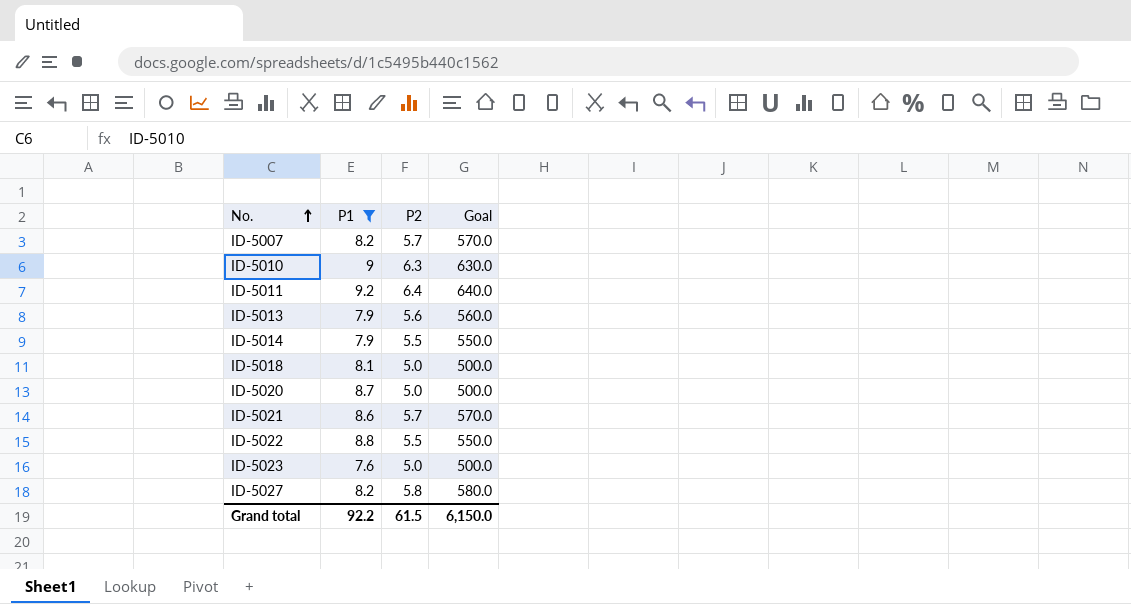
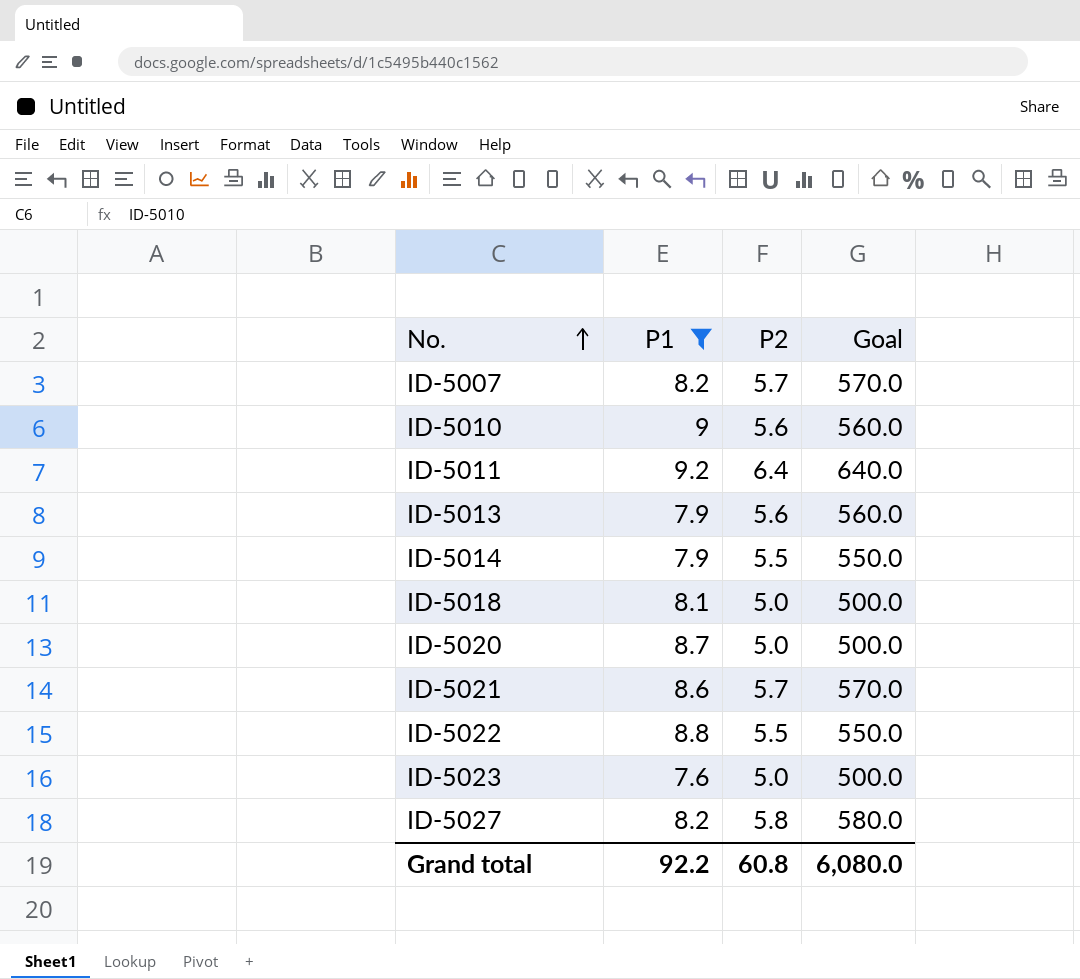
ID-5010 | P2: 6.3 -> 5.6
ID-5010 | Goal: 630.0 -> 560.0
Grand total | P2: 61.5 -> 60.8
Grand total | Goal: 6,150.0 -> 6,080.0

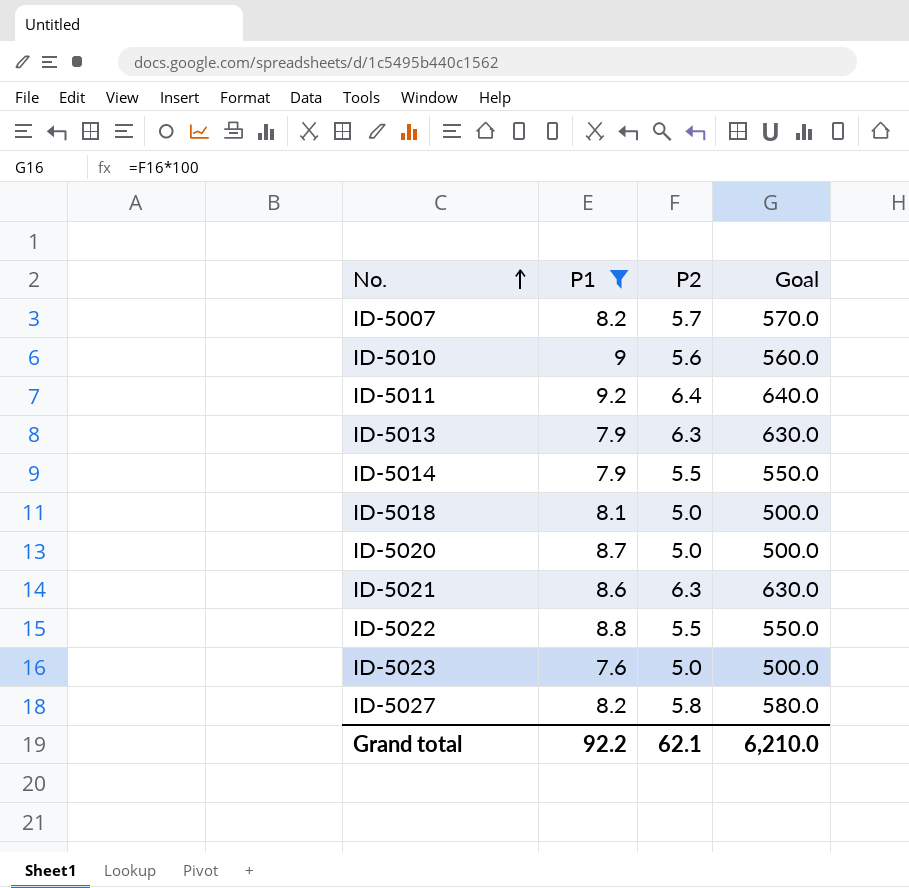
ID-5013 | P2: 5.6 -> 6.3
ID-5013 | Goal: 560.0 -> 630.0
ID-5021 | P2: 5.7 -> 6.3
ID-5021 | Goal: 570.0 -> 630.0
Grand total | P2: 60.8 -> 62.1
Grand total | Goal: 6,080.0 -> 6,210.0

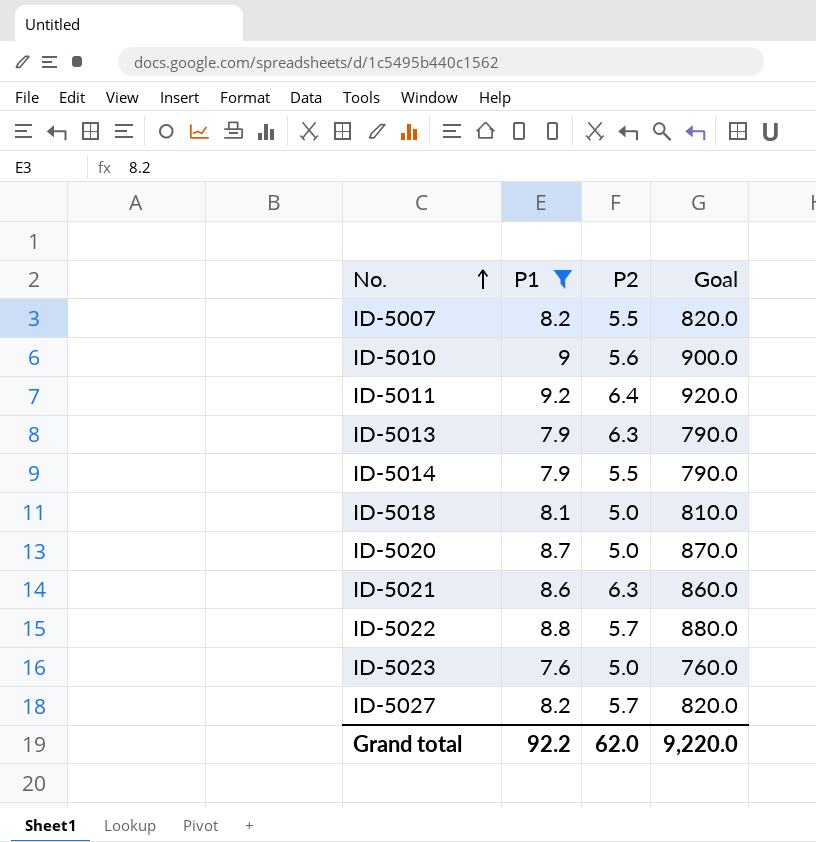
column Goal | formula: [P2] * 100 -> [P1] * 100
ID-5007 | P2: 5.7 -> 5.5
ID-5022 | P2: 5.5 -> 5.7
ID-5027 | P2: 5.8 -> 5.7
Grand total | P2: 62.1 -> 62.0
Grand total | Goal: 6,210.0 -> 9,220.0

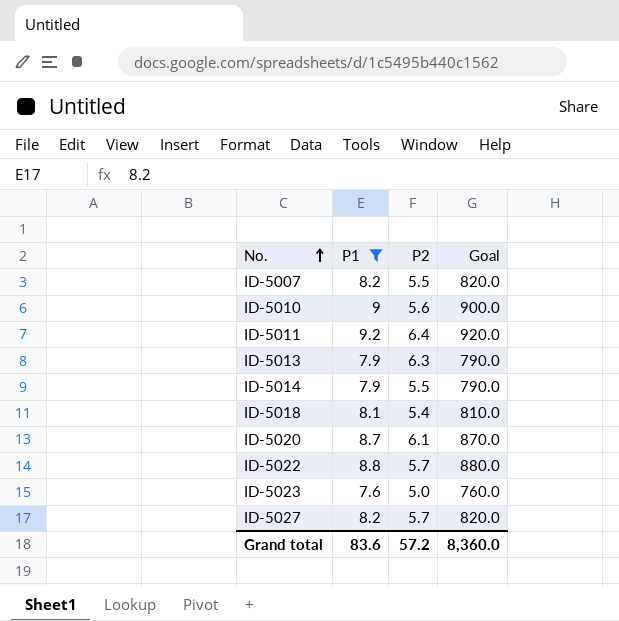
row ID-5021: 8.6 | 6.3 | 860.0 -> none
ID-5018 | P2: 5.0 -> 5.4
ID-5020 | P2: 5.0 -> 6.1
Grand total | P1: 92.2 -> 83.6
Grand total | P2: 62.0 -> 57.2
Grand total | Goal: 9,220.0 -> 8,360.0

